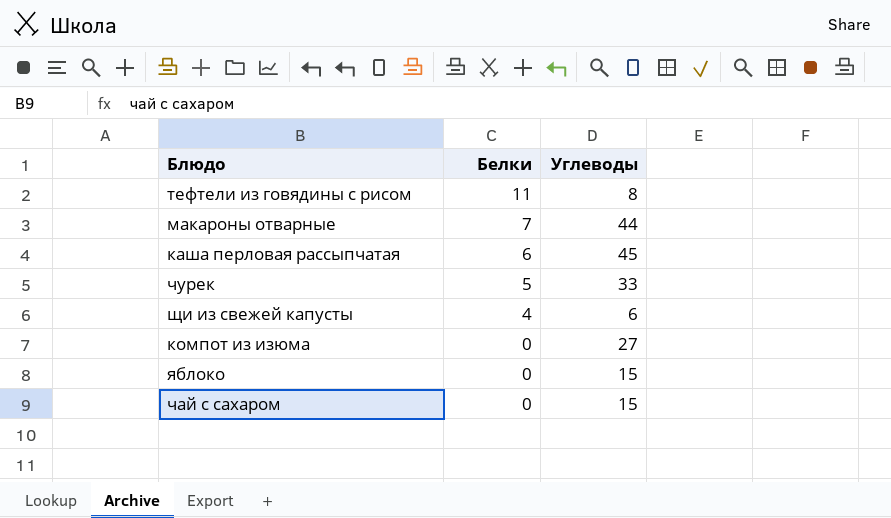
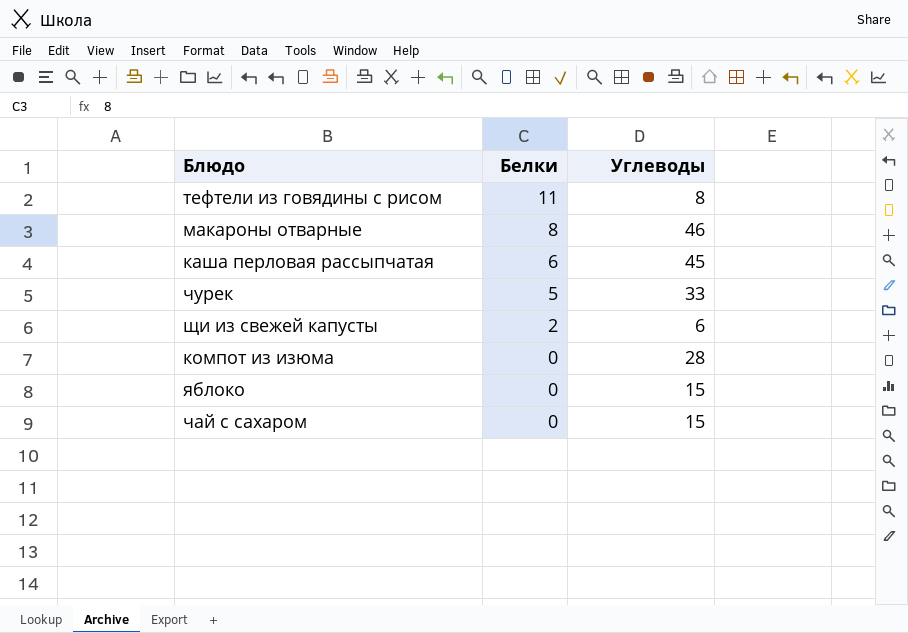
макароны отварные | Белки: 7 -> 8
макароны отварные | Углеводы: 44 -> 46
щи из свежей капусты | Белки: 4 -> 2
компот из изюма | Углеводы: 27 -> 28

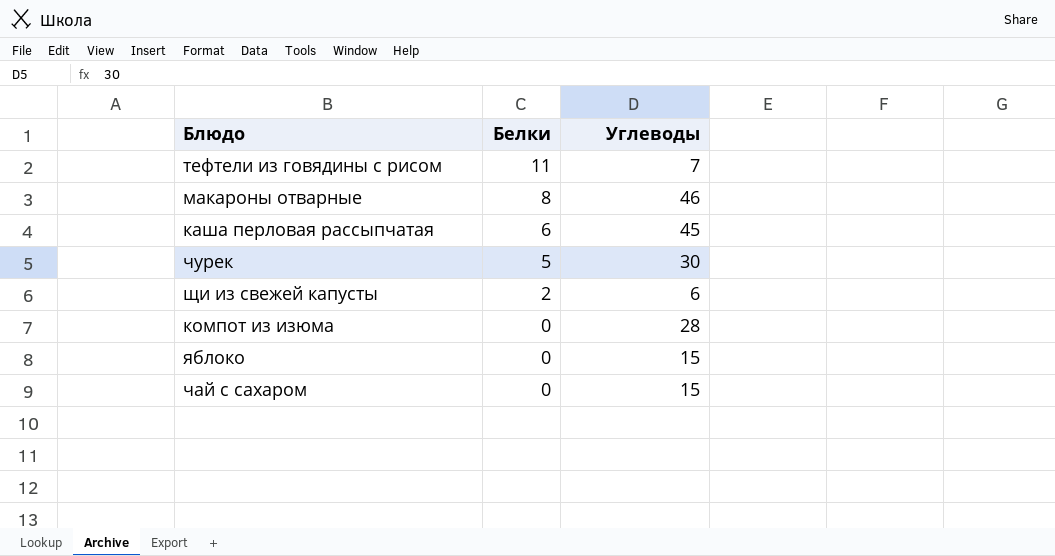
тефтели из говядины с рисом | Углеводы: 8 -> 7
чурек | Углеводы: 33 -> 30

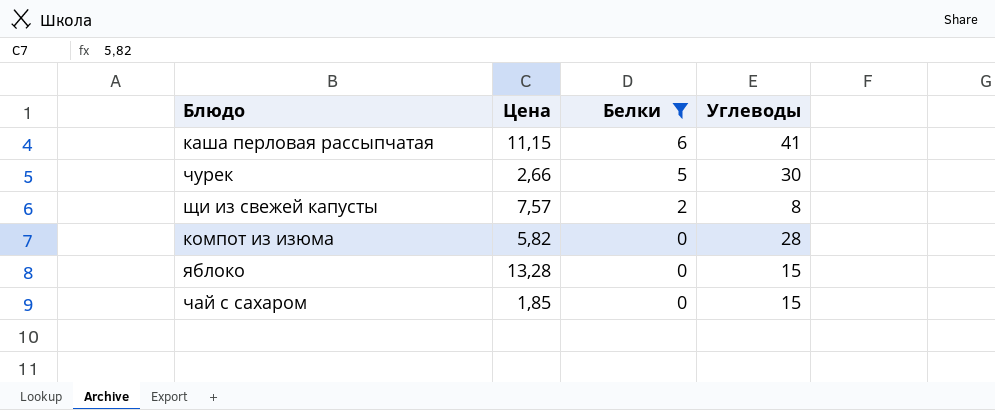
filter: none -> Белки <= 6
column Цена | position: none -> 2
каша перловая рассыпчатая | Углеводы: 45 -> 41
щи из свежей капусты | Углеводы: 6 -> 8

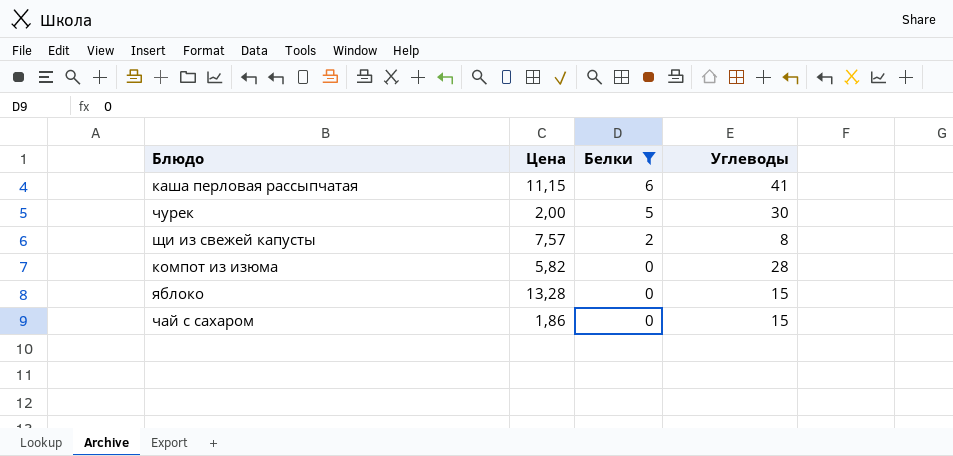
чурек | Цена: 2,66 -> 2,00
чай с сахаром | Цена: 1,85 -> 1,86

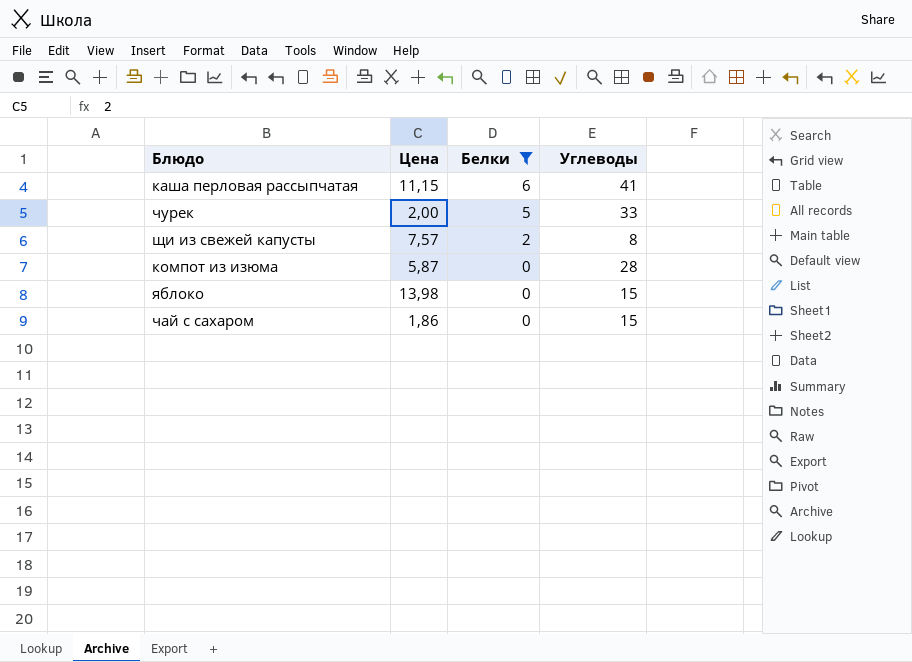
чурек | Углеводы: 30 -> 33
компот из изюма | Цена: 5,82 -> 5,87
яблоко | Цена: 13,28 -> 13,98

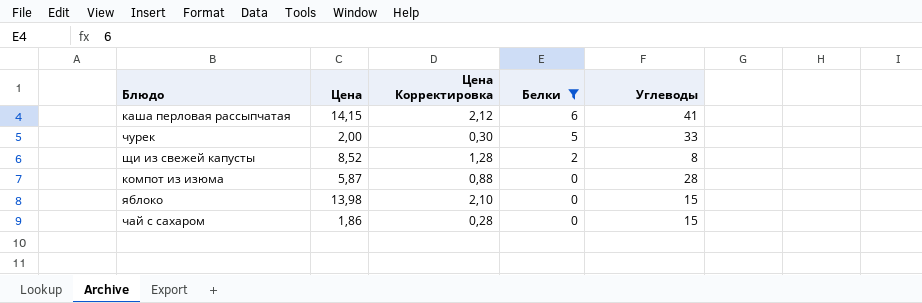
column Цена Корректировка | formula: none -> [Цена] * 0,15
каша перловая рассыпчатая | Цена: 11,15 -> 14,15
щи из свежей капусты | Цена: 7,57 -> 8,52

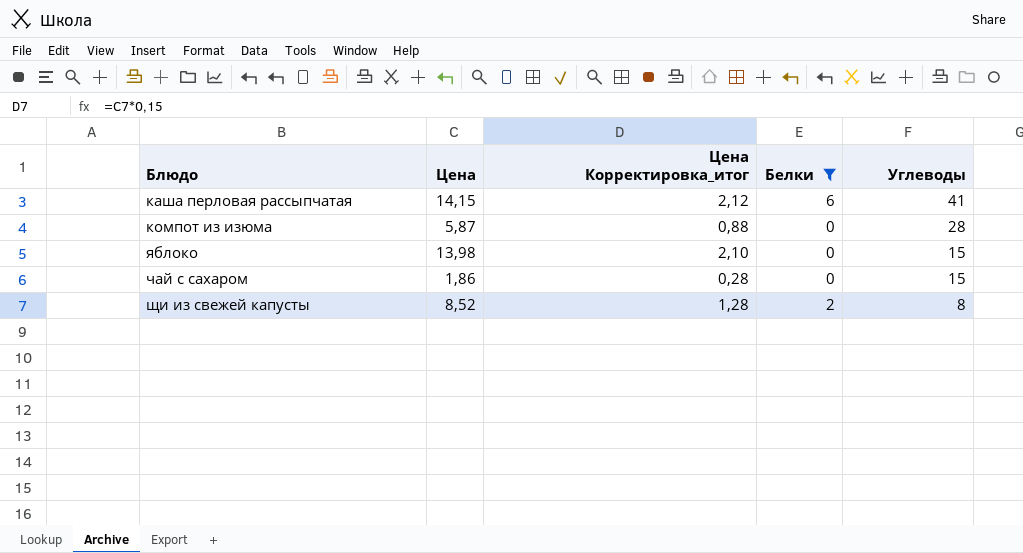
row order: Белки descending -> Углеводы descending
column name: Цена Корректировка -> Цена Корректировка_итог
row чурек: 2,00 | 0,30 | 5 | 33 -> none

